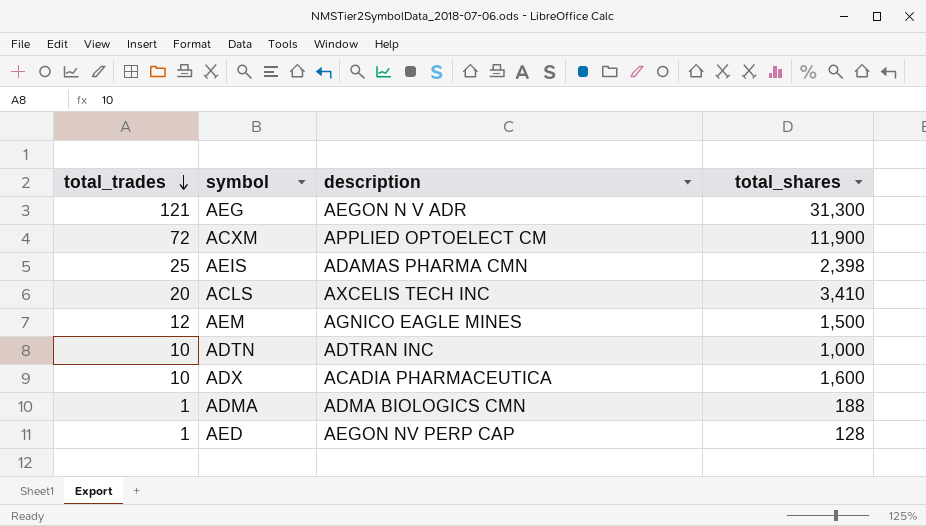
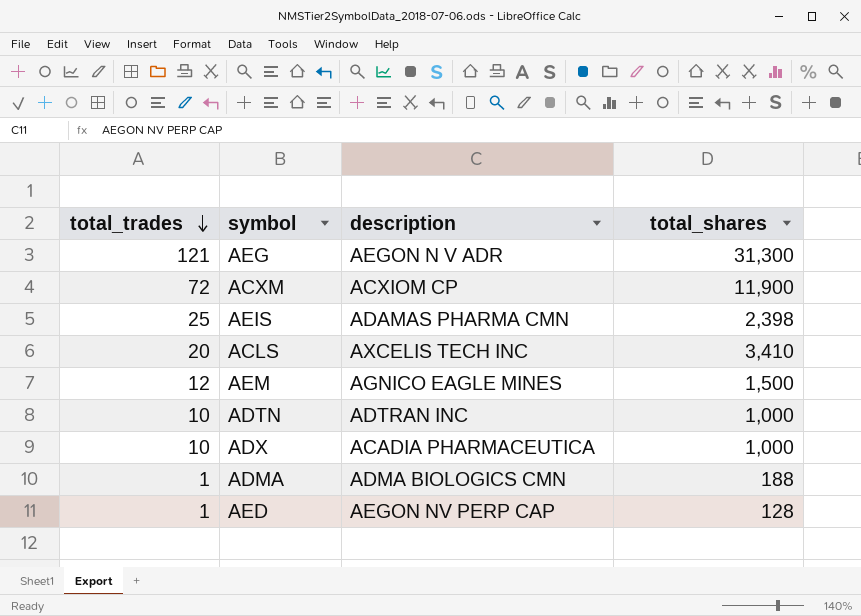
ACXM | description: APPLIED OPTOELECT CM -> ACXIOM CP
ADX | total_shares: 1,600 -> 1,000

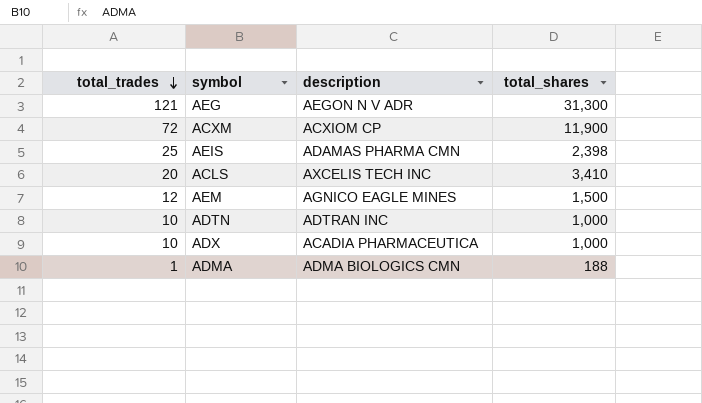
row AED: 1 | AEGON NV PERP CAP | 128 -> none

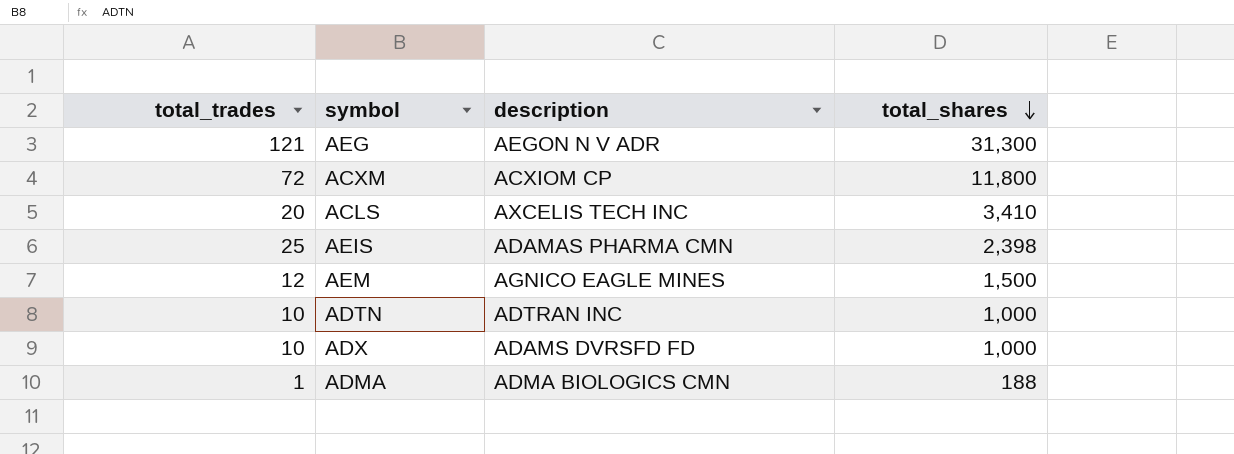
row order: total_trades descending -> total_shares descending
ACXM | total_shares: 11,900 -> 11,800
ADX | description: ACADIA PHARMACEUTICA -> ADAMS DVRSFD FD

